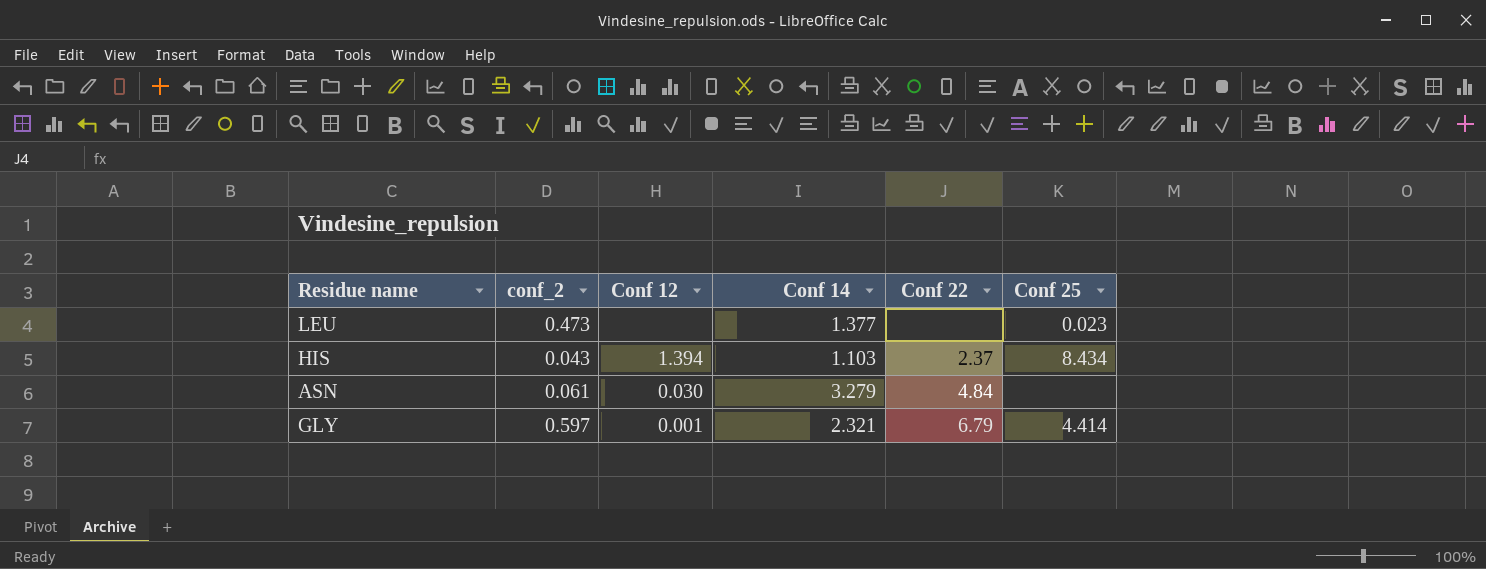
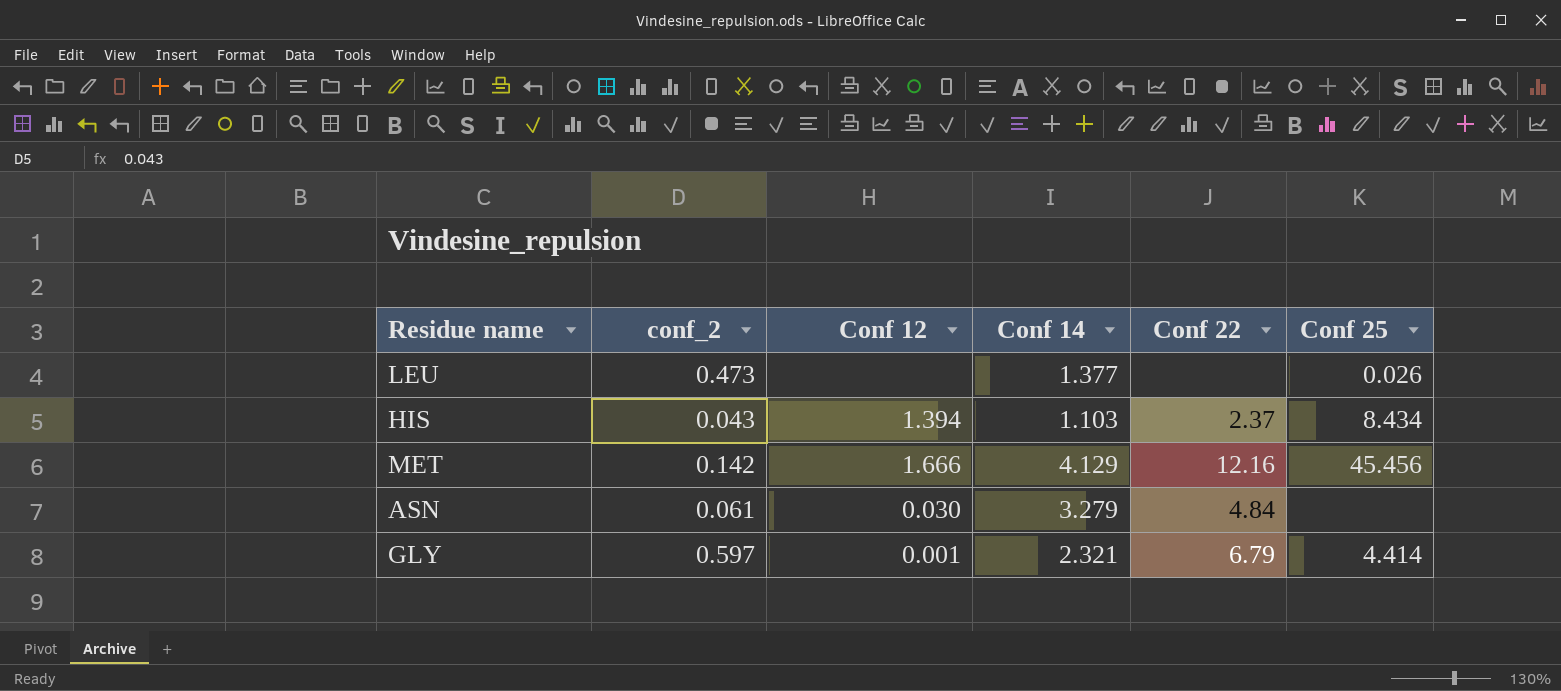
LEU | Conf 25: 0.023 -> 0.026
row MET: none -> 0.142 | 1.666 | 4.129 | 12.16 | 45.456

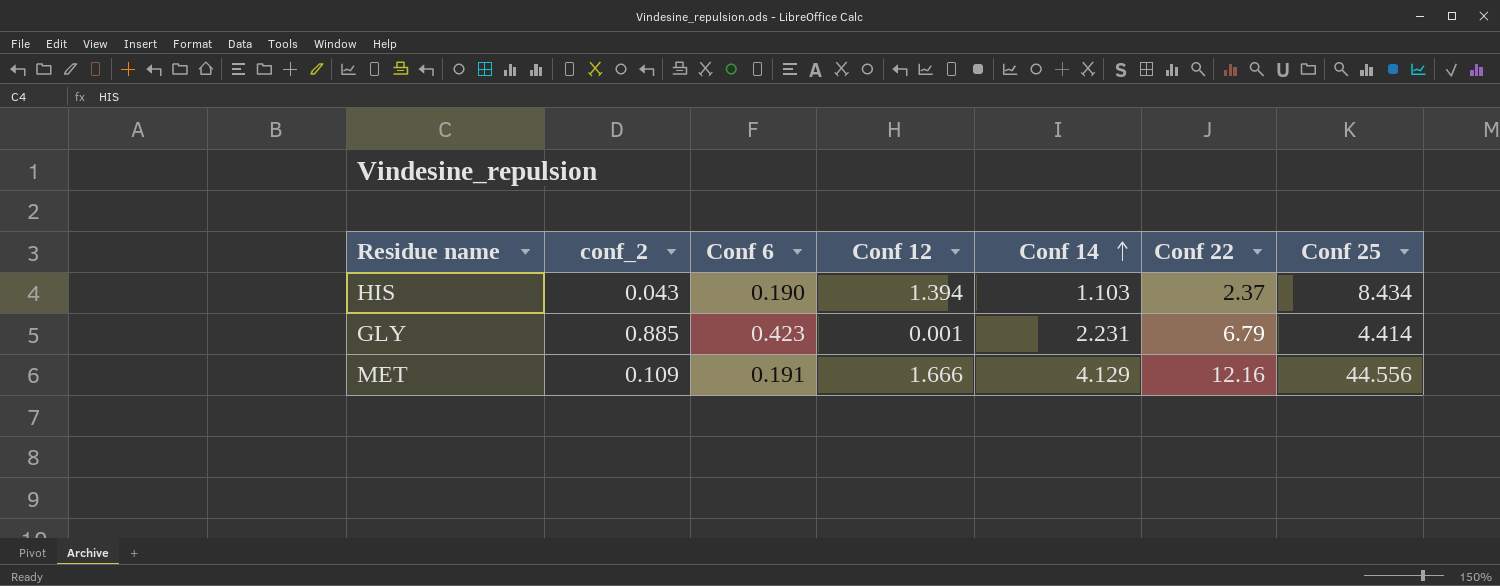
row order: none -> Conf 14 ascending
column Conf 6 | position: none -> 3
row LEU: 0.473 | none | 1.377 | none | 0.026 -> none
row ASN: 0.061 | 0.030 | 3.279 | 4.84 | none -> none
GLY | conf_2: 0.597 -> 0.885
GLY | Conf 14: 2.321 -> 2.231
MET | conf_2: 0.142 -> 0.109
MET | Conf 25: 45.456 -> 44.556

